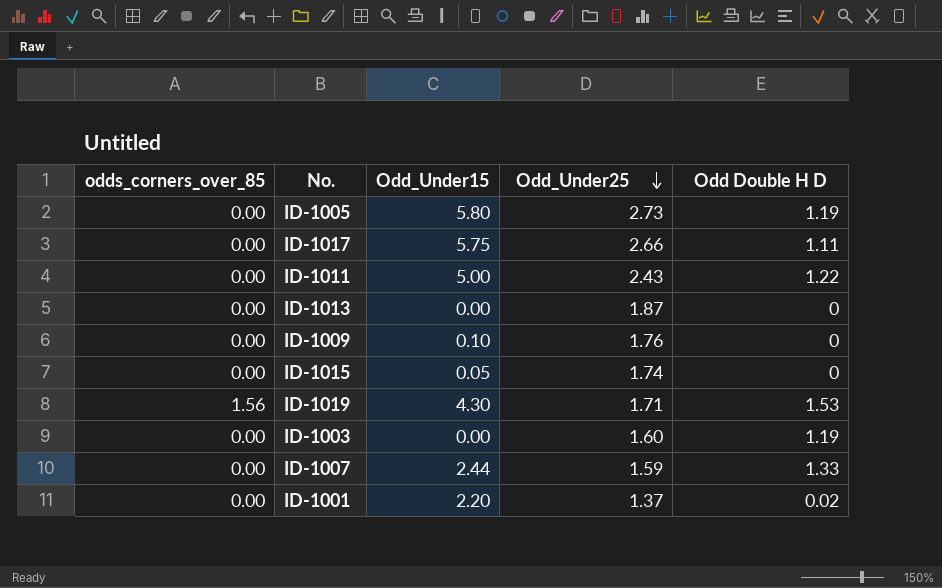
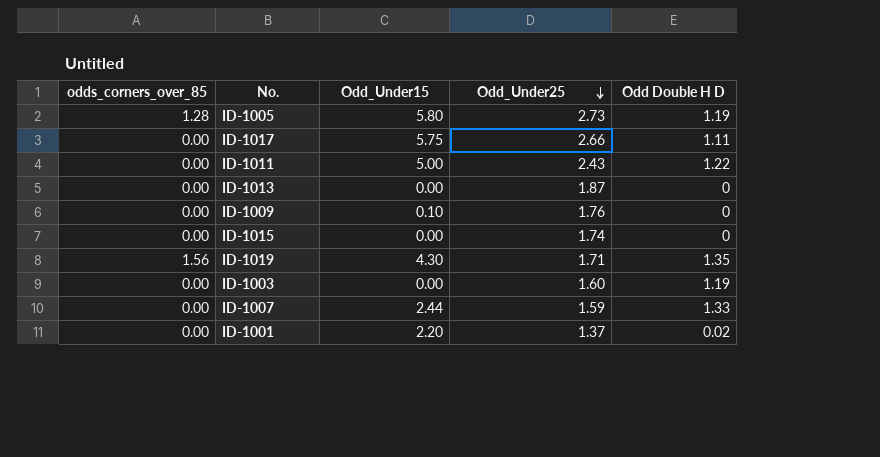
ID-1005 | odds_corners_over_85: 0.00 -> 1.28
ID-1015 | Odd_Under15: 0.05 -> 0.00
ID-1019 | Odd Double H D: 1.53 -> 1.35

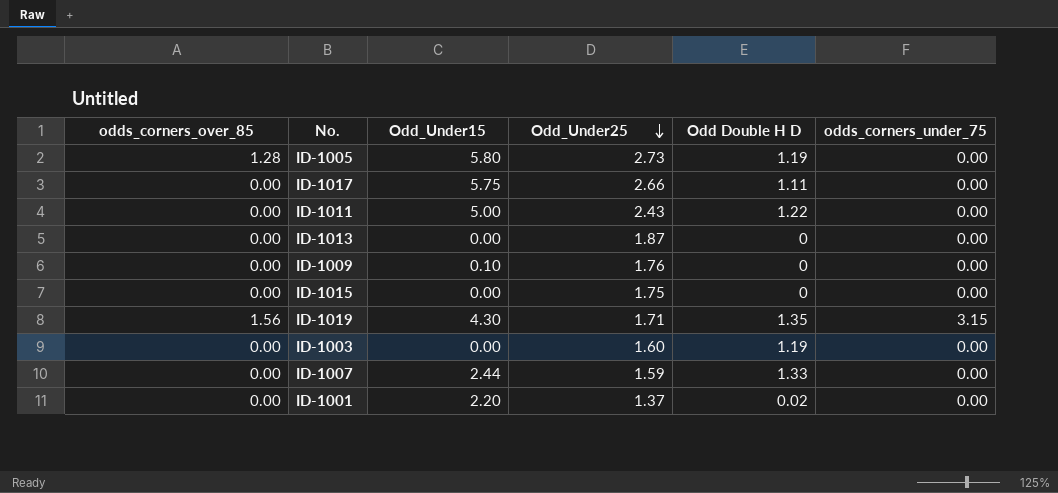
column odds_corners_under_75 | position: none -> 6
ID-1015 | Odd_Under25: 1.74 -> 1.75

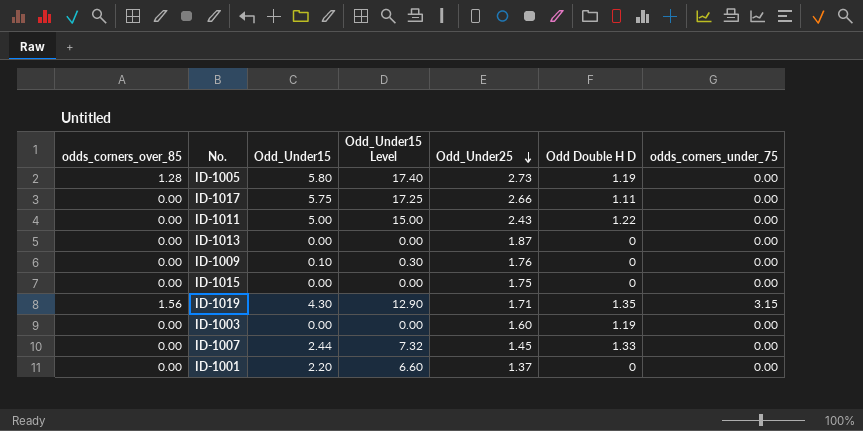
column Odd_Under15 Level | formula: none -> [Odd_Under15] * 3
ID-1007 | Odd_Under25: 1.59 -> 1.45
ID-1001 | Odd Double H D: 0.02 -> 0

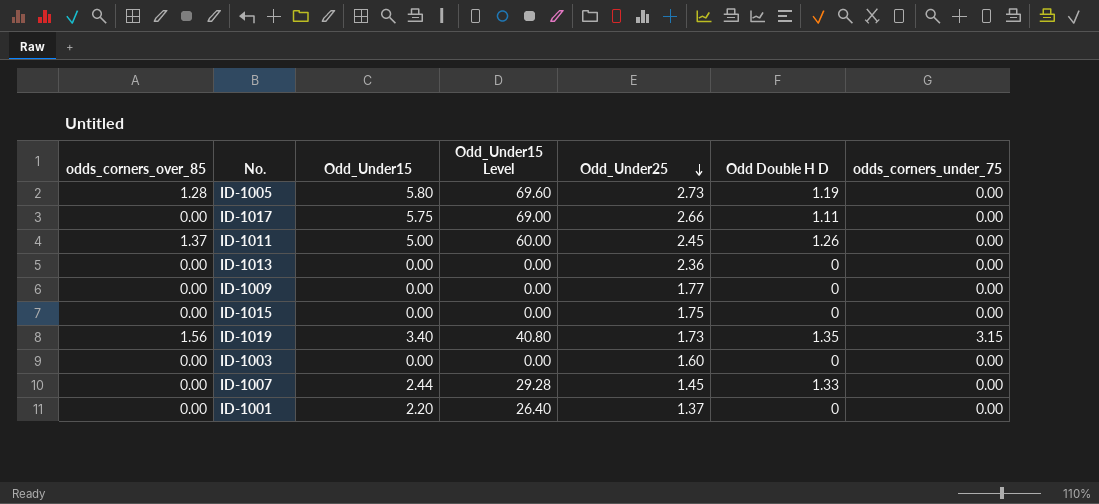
column Odd_Under15 Level | formula: [Odd_Under15] * 3 -> [Odd_Under15] * 12
ID-1011 | odds_corners_over_85: 0.00 -> 1.37
ID-1011 | Odd_Under25: 2.43 -> 2.45
ID-1011 | Odd Double H D: 1.22 -> 1.26
ID-1013 | Odd_Under25: 1.87 -> 2.36
ID-1009 | Odd_Under15: 0.10 -> 0.00
ID-1009 | Odd_Under25: 1.76 -> 1.77
ID-1019 | Odd_Under15: 4.30 -> 3.40
ID-1019 | Odd_Under25: 1.71 -> 1.73
ID-1003 | Odd Double H D: 1.19 -> 0

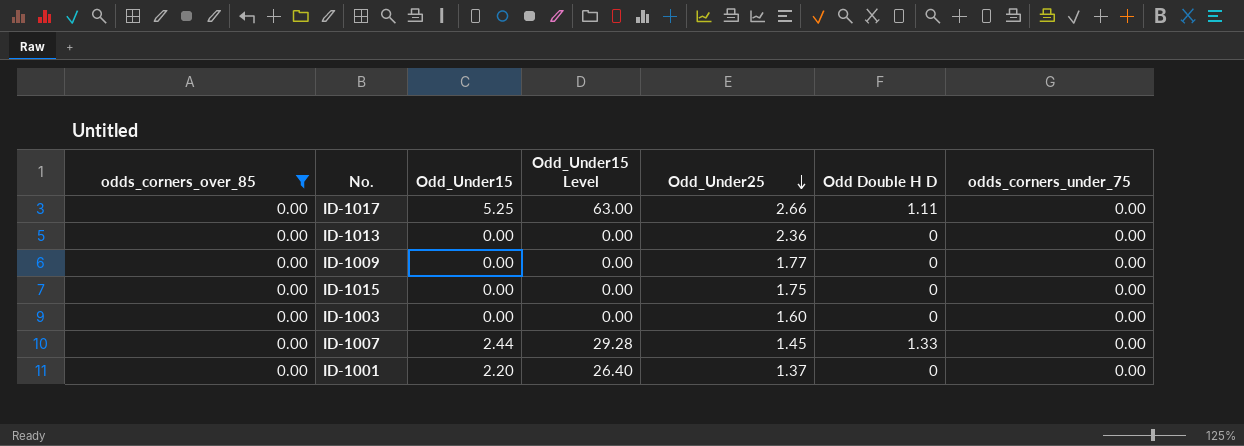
filter: none -> odds_corners_over_85 = 0.00
ID-1017 | Odd_Under15: 5.75 -> 5.25
ID-1017 | Odd_Under15 Level: 69.00 -> 63.00

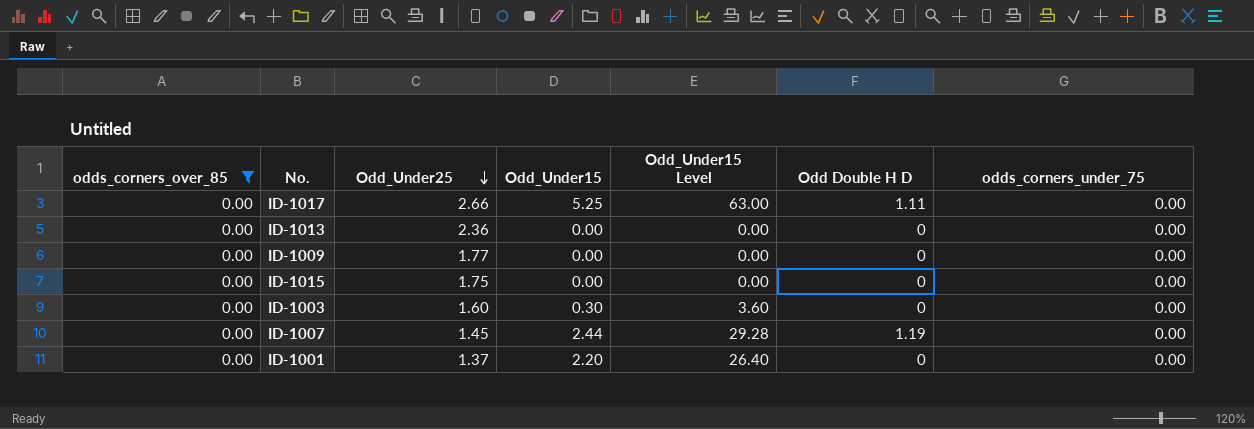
column Odd_Under25 | position: 5 -> 3
ID-1003 | Odd_Under15: 0.00 -> 0.30
ID-1003 | Odd_Under15 Level: 0.00 -> 3.60
ID-1007 | Odd Double H D: 1.33 -> 1.19

